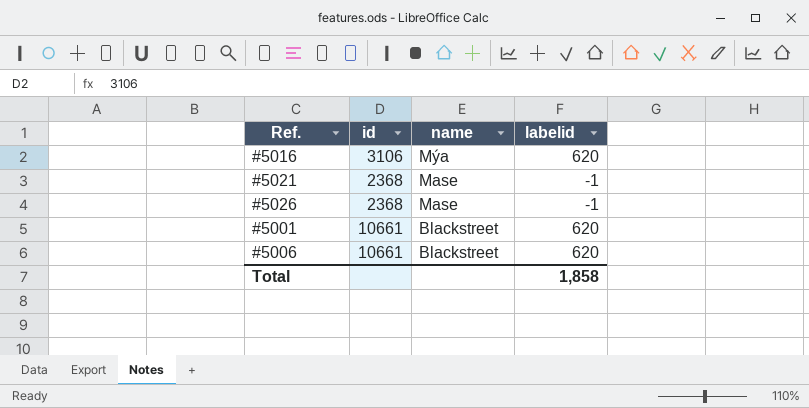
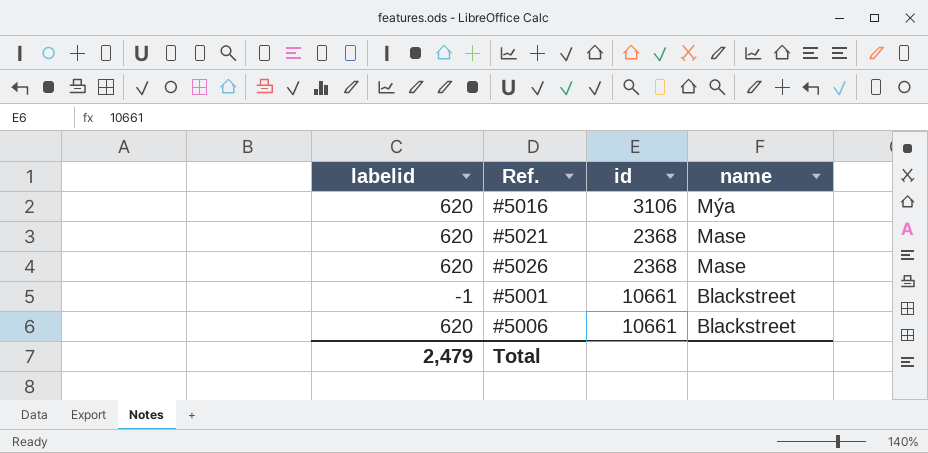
column labelid | position: 4 -> 1
#5021 | labelid: -1 -> 620
#5026 | labelid: -1 -> 620
#5001 | labelid: 620 -> -1
Total | labelid: 1,858 -> 2,479

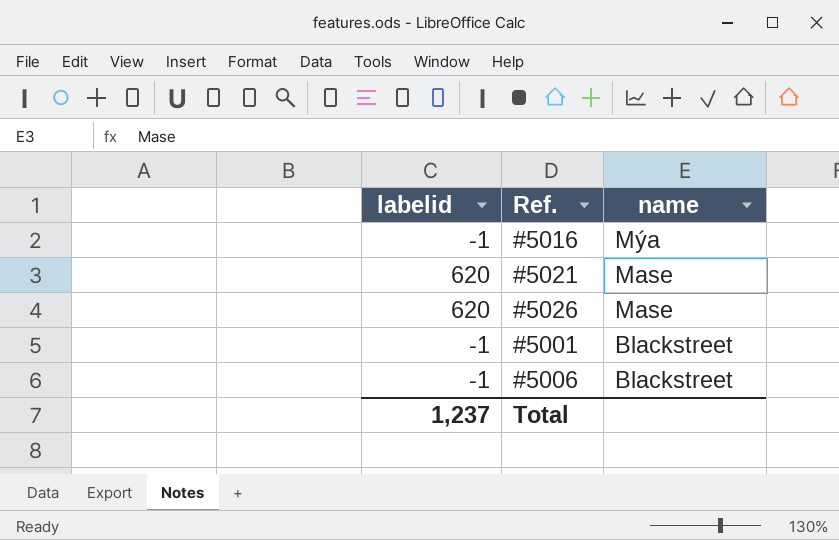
column id | position: 3 -> none
#5016 | labelid: 620 -> -1
#5006 | labelid: 620 -> -1
Total | labelid: 2,479 -> 1,237

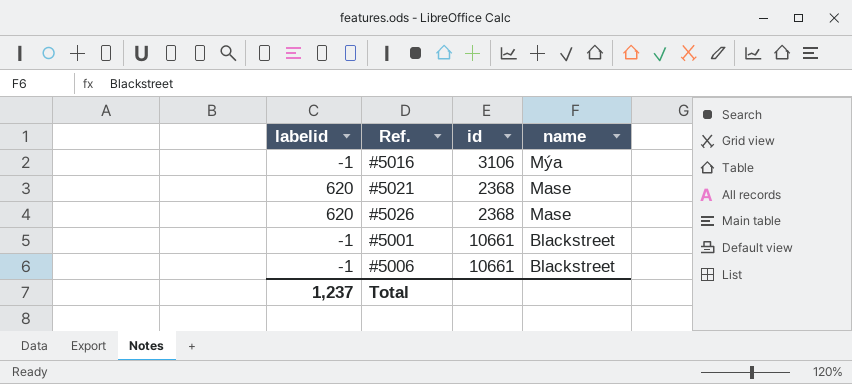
column id | position: none -> 3

